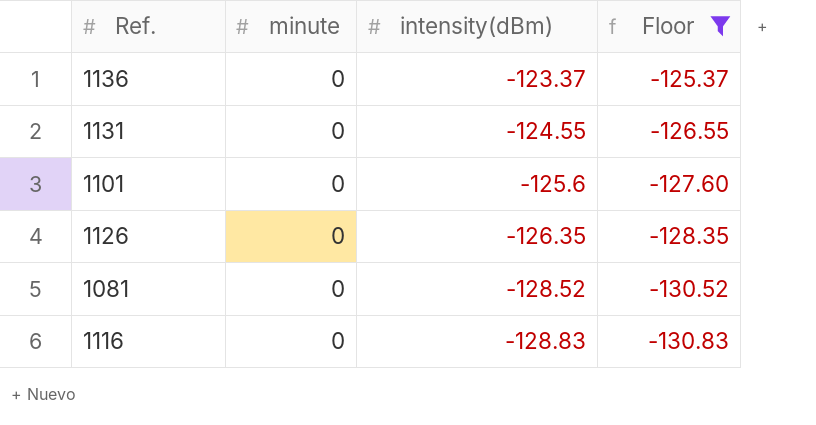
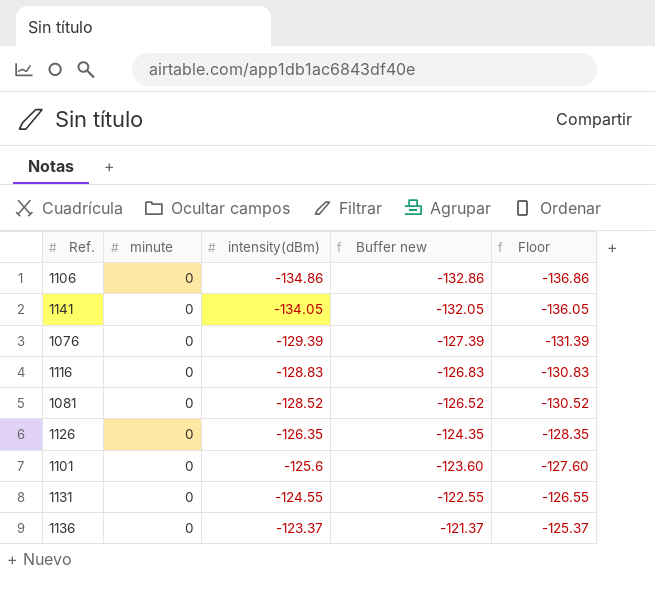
filter: Floor >= -130.83 -> none
row order: intensity(dBm) descending -> intensity(dBm) ascending
column Buffer new | formula: none -> [intensity(dBm)] + 2

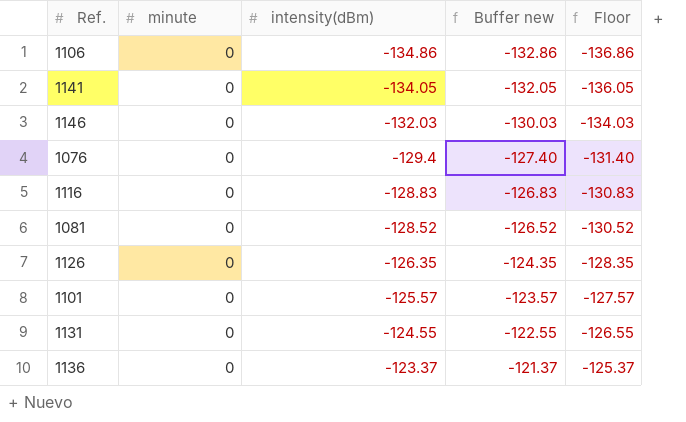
row 1146: none -> 0 | -132.03 | -130.03 | -134.03
1076 | intensity(dBm): -129.39 -> -129.4
1076 | Buffer new: -127.39 -> -127.40
1076 | Floor: -131.39 -> -131.40
1101 | intensity(dBm): -125.6 -> -125.57
1101 | Buffer new: -123.60 -> -123.57
1101 | Floor: -127.60 -> -127.57

